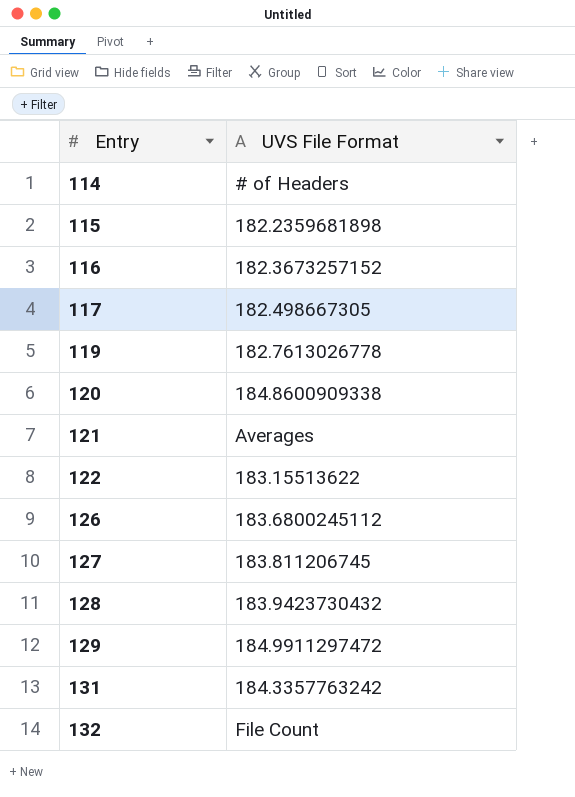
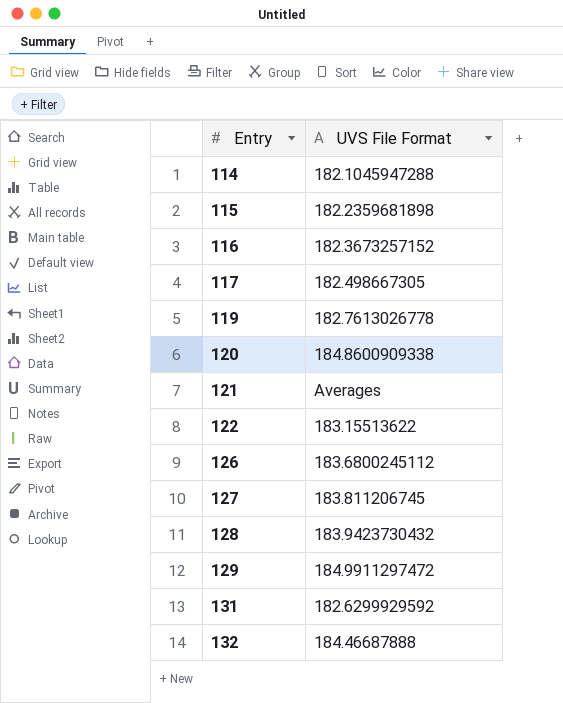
114 | UVS File Format: # of Headers -> 182.1045947288
131 | UVS File Format: 184.3357763242 -> 182.6299929592
132 | UVS File Format: File Count -> 184.46687888

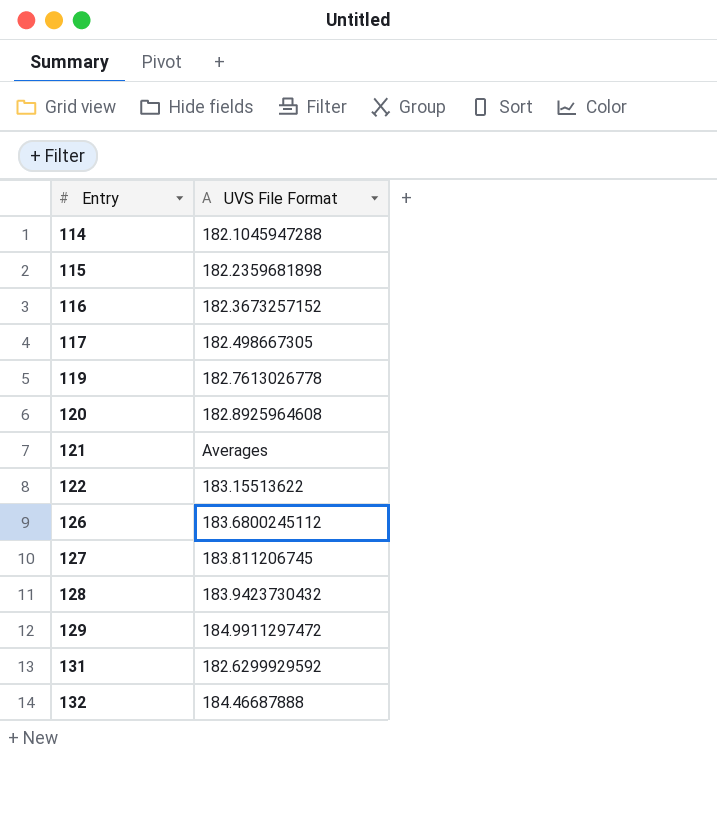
120 | UVS File Format: 184.8600909338 -> 182.8925964608

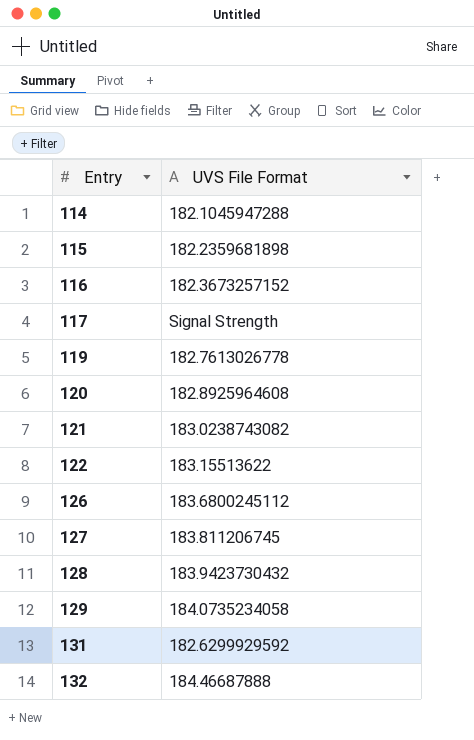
117 | UVS File Format: 182.498667305 -> Signal Strength
121 | UVS File Format: Averages -> 183.0238743082
129 | UVS File Format: 184.9911297472 -> 184.0735234058

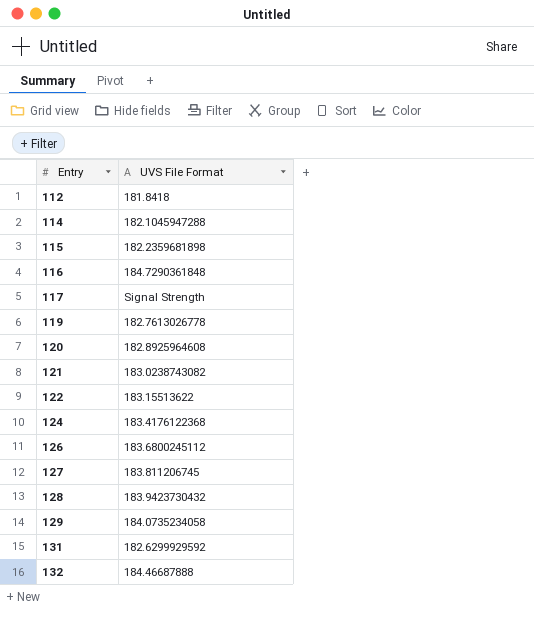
row 112: none -> 181.8418
116 | UVS File Format: 182.3673257152 -> 184.7290361848
row 124: none -> 183.4176122368

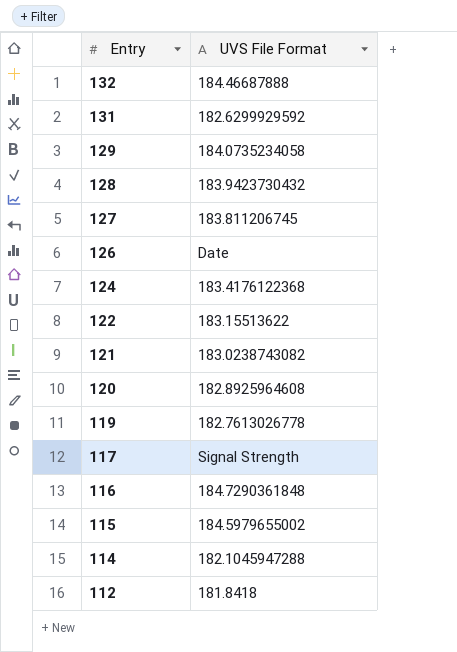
row order: Entry ascending -> Entry descending
126 | UVS File Format: 183.6800245112 -> Date
115 | UVS File Format: 182.2359681898 -> 184.5979655002

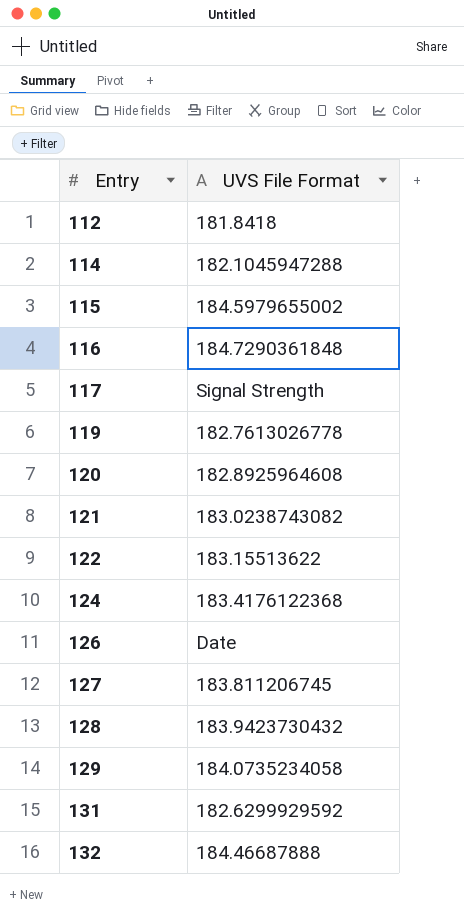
row order: Entry descending -> Entry ascending

